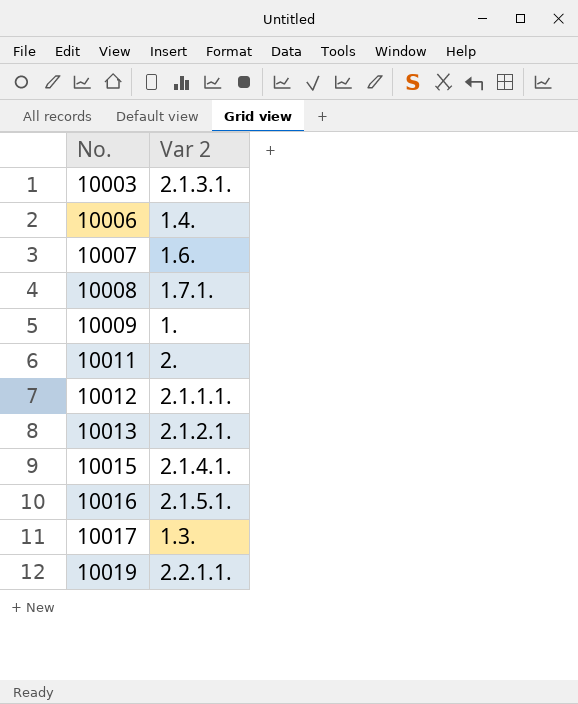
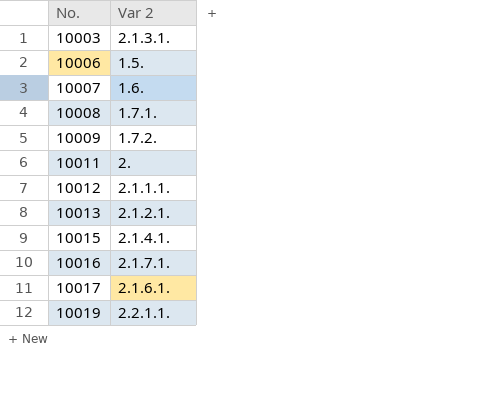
10006 | Var 2: 1.4. -> 1.5.
10009 | Var 2: 1. -> 1.7.2.
10016 | Var 2: 2.1.5.1. -> 2.1.7.1.
10017 | Var 2: 1.3. -> 2.1.6.1.

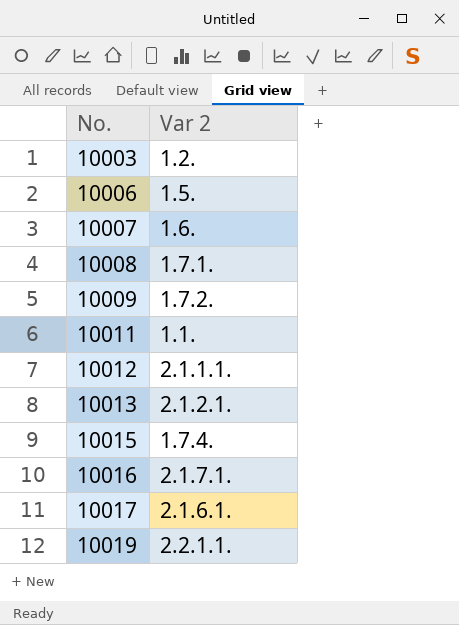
10003 | Var 2: 2.1.3.1. -> 1.2.
10011 | Var 2: 2. -> 1.1.
10015 | Var 2: 2.1.4.1. -> 1.7.4.

